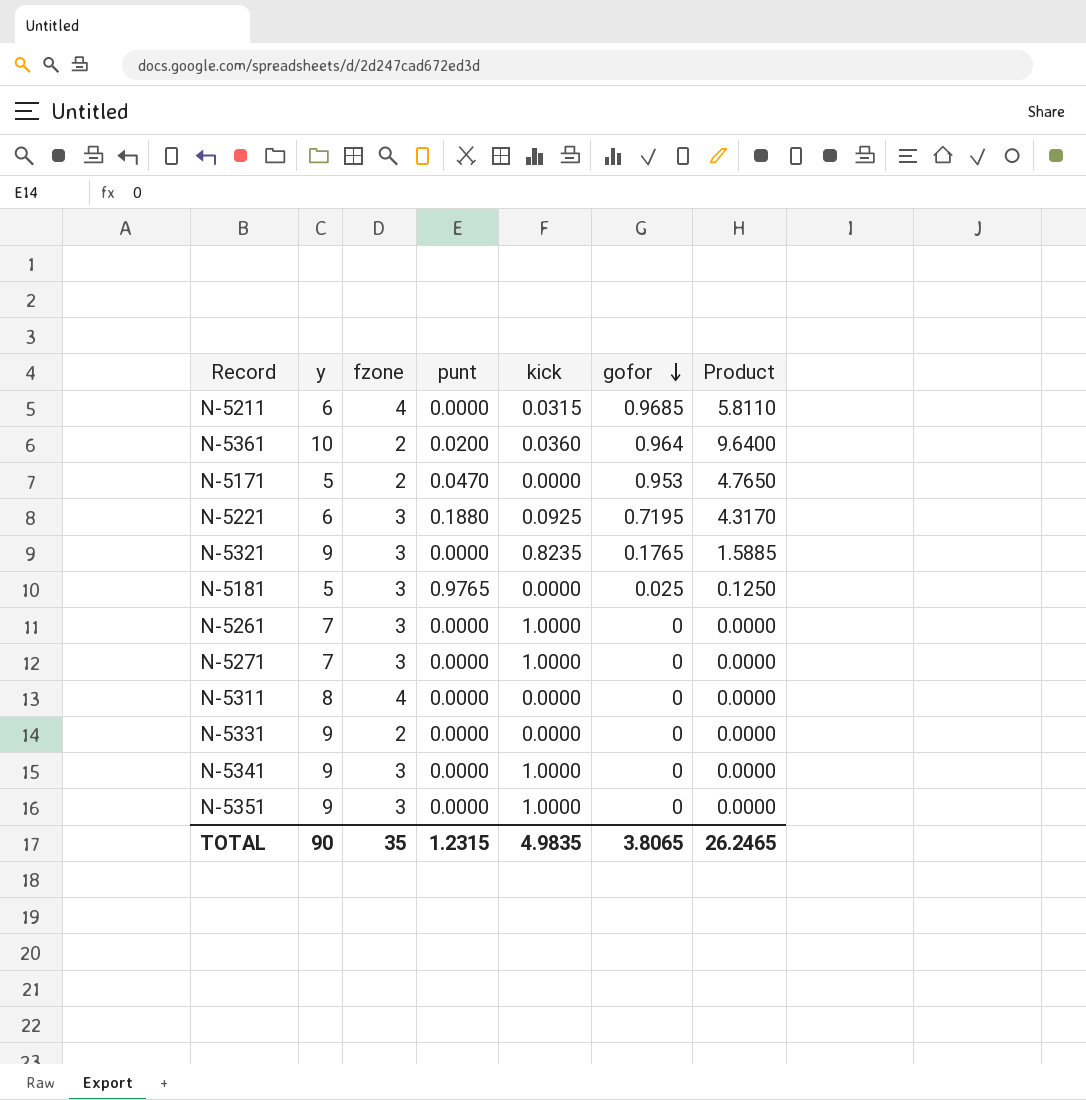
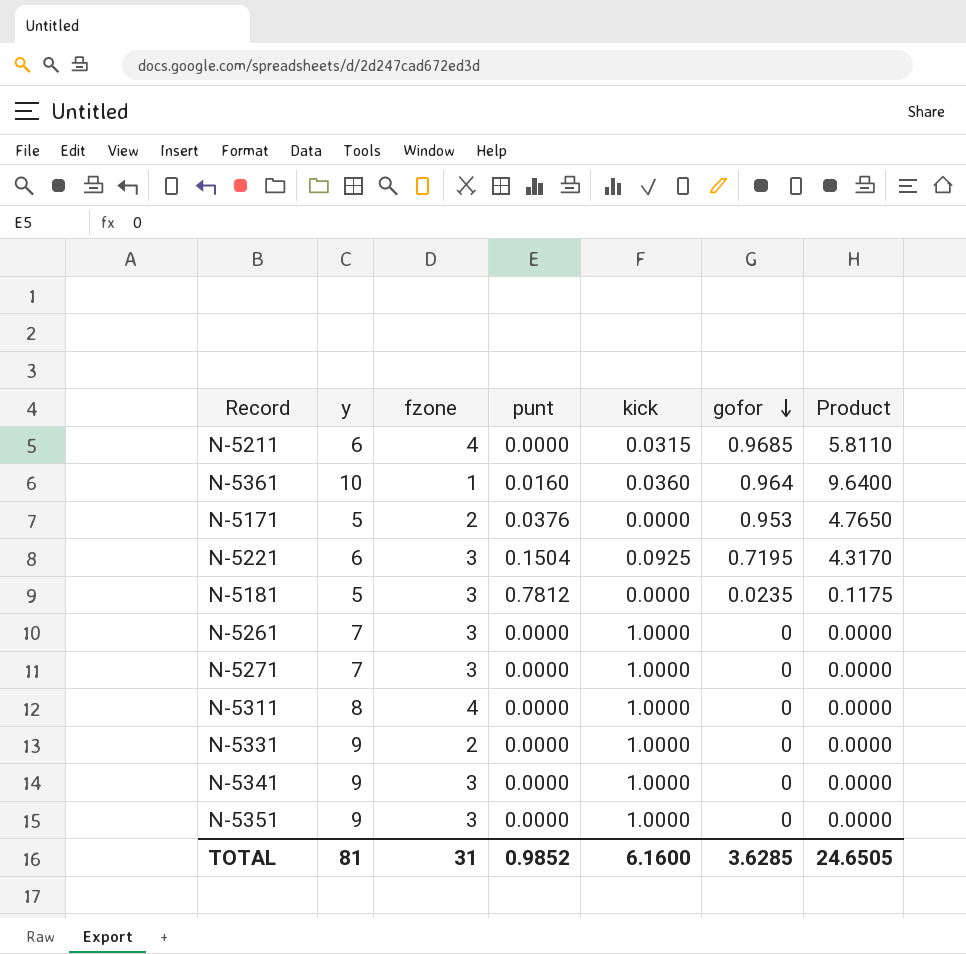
row N-5321: 9 | 3 | 0.0000 | 0.8235 | 0.1765 | 1.5885 -> none
N-5361 | fzone: 2 -> 1
N-5361 | punt: 0.0200 -> 0.0160
N-5171 | punt: 0.0470 -> 0.0376
N-5221 | punt: 0.1880 -> 0.1504
N-5181 | punt: 0.9765 -> 0.7812
N-5181 | gofor: 0.025 -> 0.0235
N-5181 | Product: 0.1250 -> 0.1175
N-5311 | kick: 0.0000 -> 1.0000
N-5331 | kick: 0.0000 -> 1.0000
TOTAL | y: 90 -> 81
TOTAL | fzone: 35 -> 31
TOTAL | punt: 1.2315 -> 0.9852
TOTAL | kick: 4.9835 -> 6.1600
TOTAL | gofor: 3.8065 -> 3.6285
TOTAL | Product: 26.2465 -> 24.6505

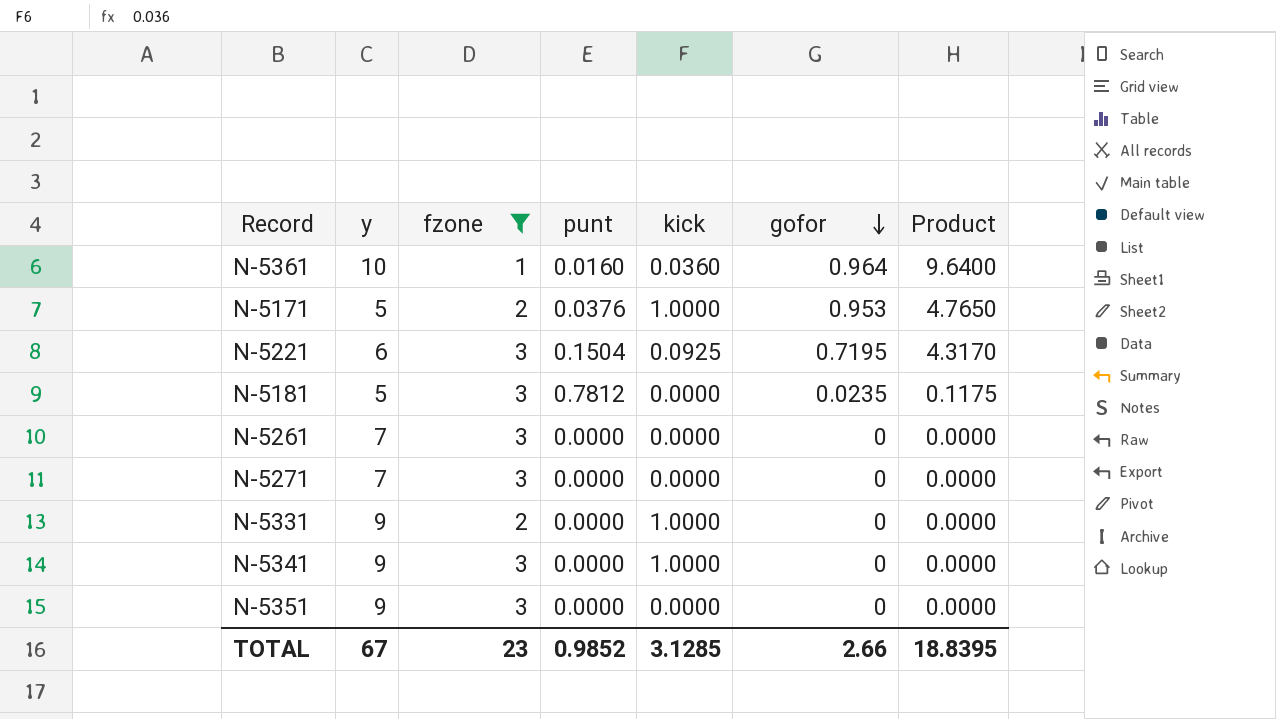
filter: none -> fzone != 4
N-5171 | kick: 0.0000 -> 1.0000
N-5261 | kick: 1.0000 -> 0.0000
N-5271 | kick: 1.0000 -> 0.0000
N-5351 | kick: 1.0000 -> 0.0000
TOTAL | y: 81 -> 67
TOTAL | fzone: 31 -> 23
TOTAL | kick: 6.1600 -> 3.1285
TOTAL | gofor: 3.6285 -> 2.66
TOTAL | Product: 24.6505 -> 18.8395

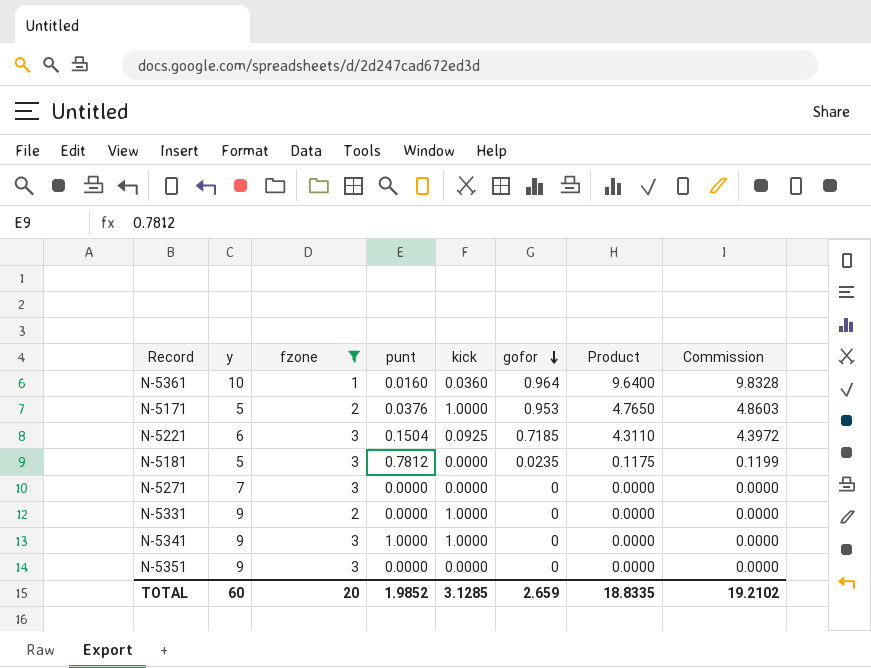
column Commission | formula: none -> [Product] * 1.02
row N-5261: 7 | 3 | 0.0000 | 0.0000 | 0 | 0.0000 -> none
N-5221 | gofor: 0.7195 -> 0.7185
N-5221 | Product: 4.3170 -> 4.3110
N-5341 | punt: 0.0000 -> 1.0000
TOTAL | y: 67 -> 60
TOTAL | fzone: 23 -> 20
TOTAL | punt: 0.9852 -> 1.9852
TOTAL | gofor: 2.66 -> 2.659
TOTAL | Product: 18.8395 -> 18.8335

